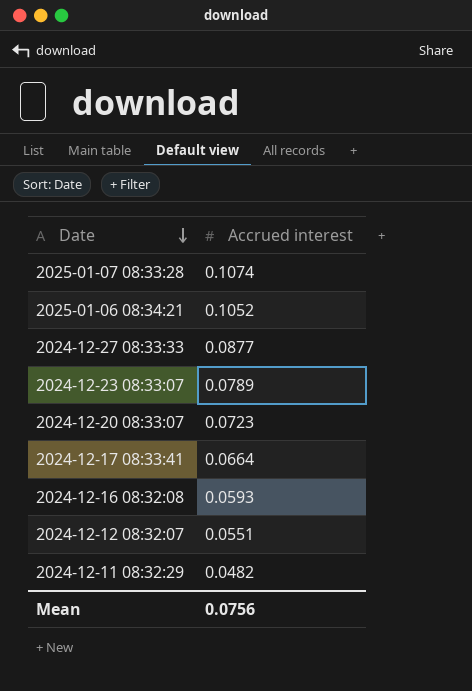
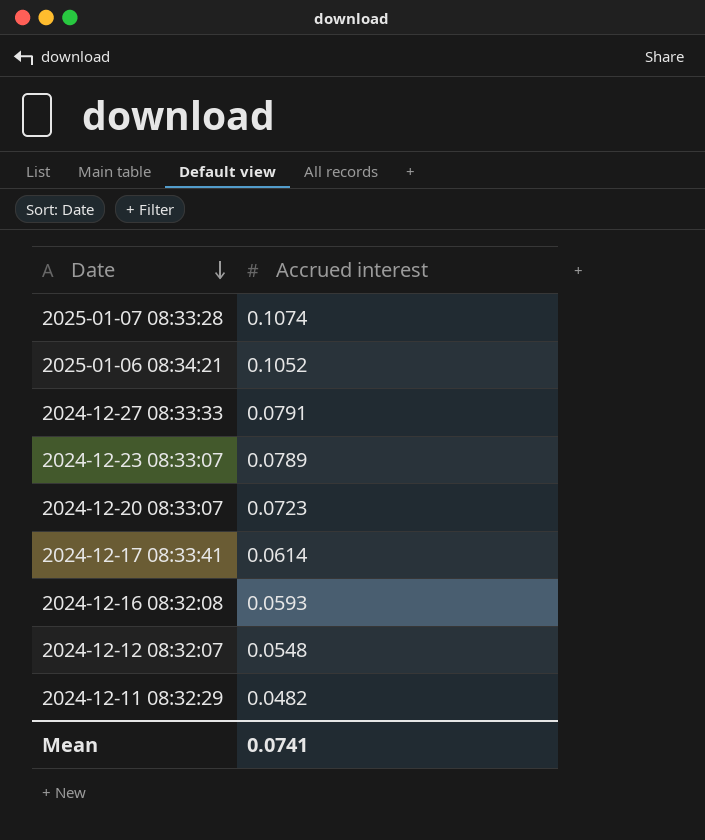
2024-12-27 08:33:33 | Accrued interest: 0.0877 -> 0.0791
2024-12-17 08:33:41 | Accrued interest: 0.0664 -> 0.0614
2024-12-12 08:32:07 | Accrued interest: 0.0551 -> 0.0548
Mean | Accrued interest: 0.0756 -> 0.0741

